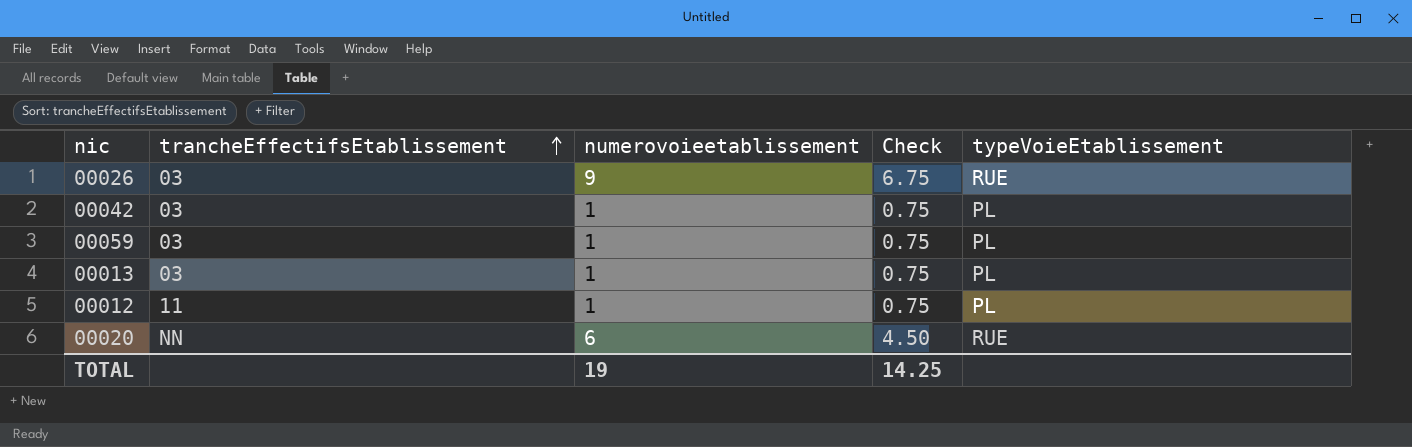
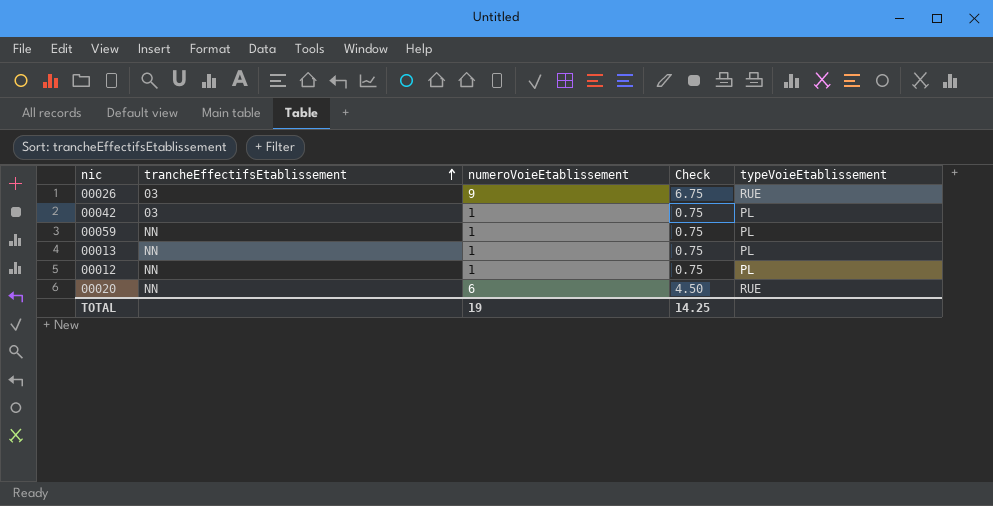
column name: numerovoieetablissement -> numeroVoieEtablissement
00059 | trancheEffectifsEtablissement: 03 -> NN
00013 | trancheEffectifsEtablissement: 03 -> NN
00012 | trancheEffectifsEtablissement: 11 -> NN

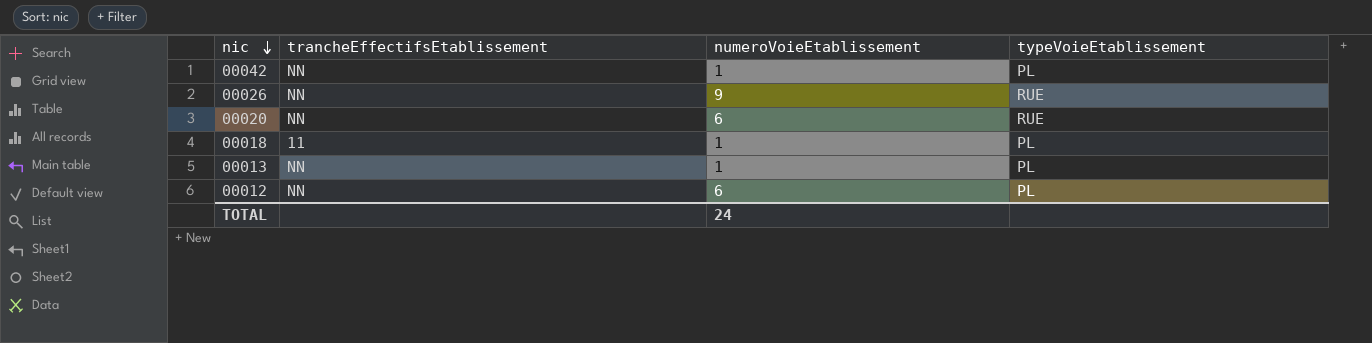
row order: trancheEffectifsEtablissement ascending -> nic descending
column Check | formula: [numeroVoieEtablissement] * 0.75 -> none
row 00059: NN | 1 | 0.75 | PL -> none
00042 | trancheEffectifsEtablissement: 03 -> NN
00026 | trancheEffectifsEtablissement: 03 -> NN
row 00018: none -> 11 | 1 | PL
00012 | numeroVoieEtablissement: 1 -> 6
TOTAL | numeroVoieEtablissement: 19 -> 24

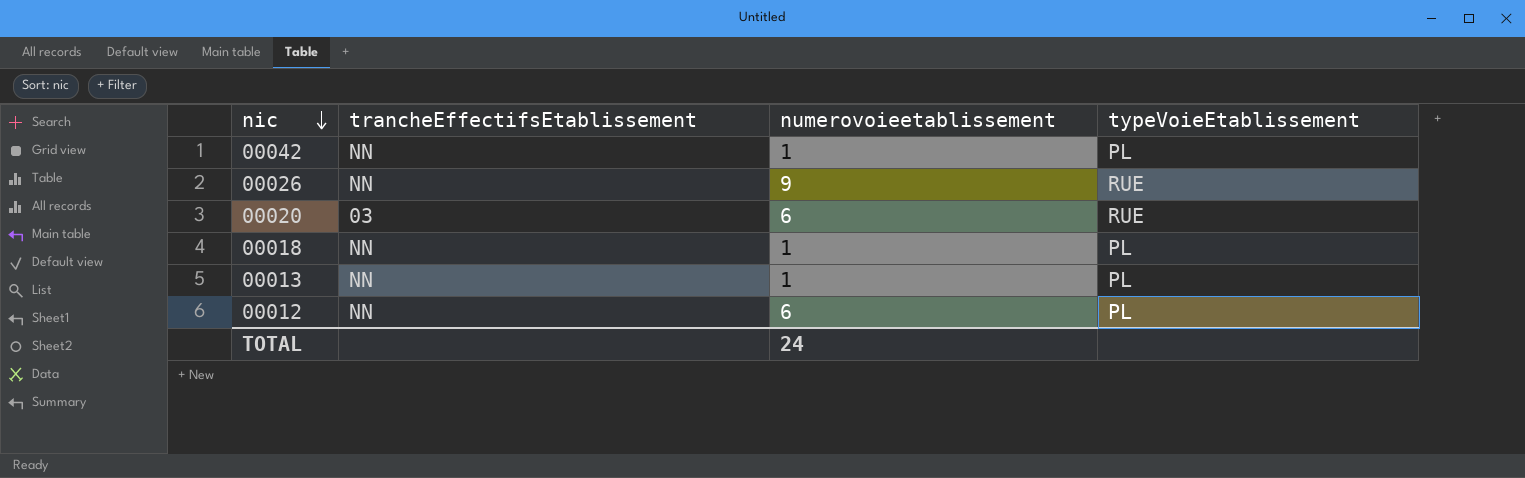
column name: numeroVoieEtablissement -> numerovoieetablissement
00020 | trancheEffectifsEtablissement: NN -> 03
00018 | trancheEffectifsEtablissement: 11 -> NN

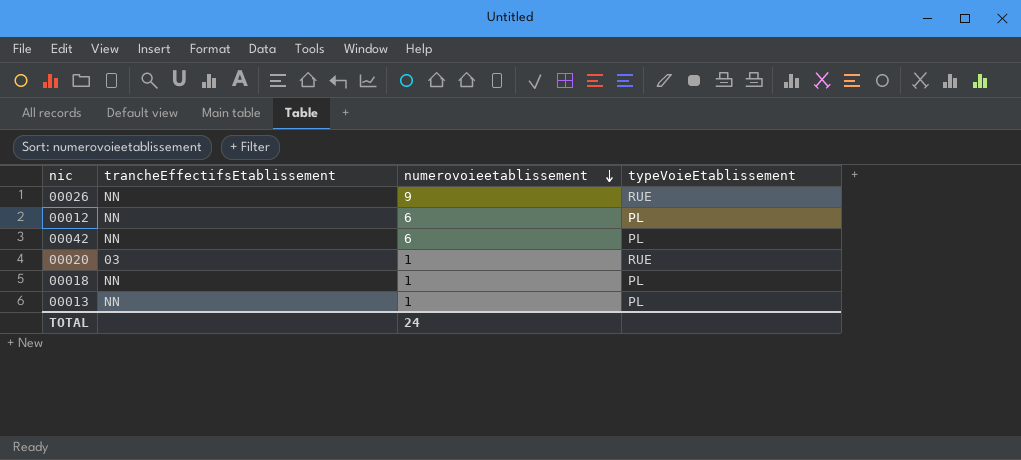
row order: nic descending -> numerovoieetablissement descending
00042 | numerovoieetablissement: 1 -> 6
00020 | numerovoieetablissement: 6 -> 1

